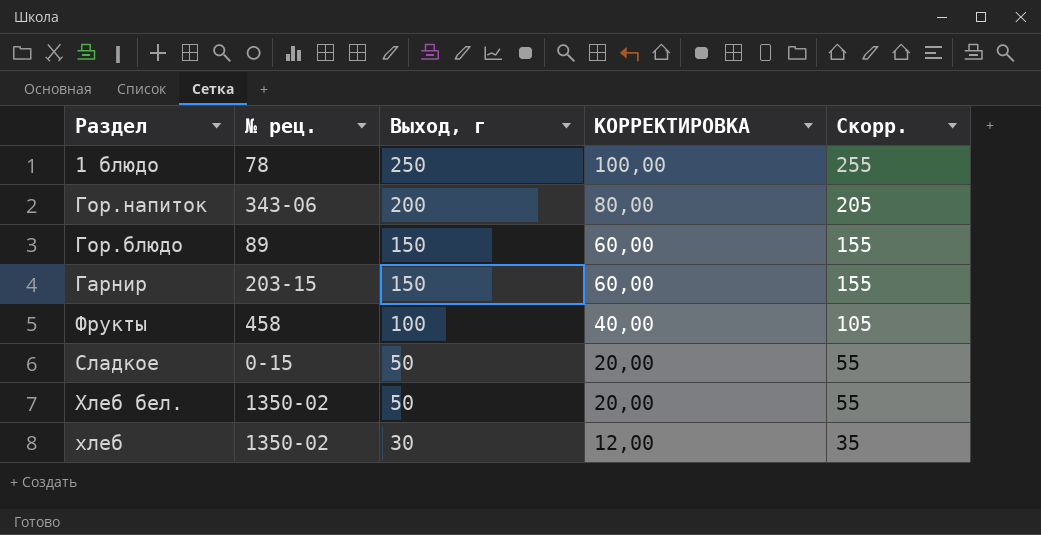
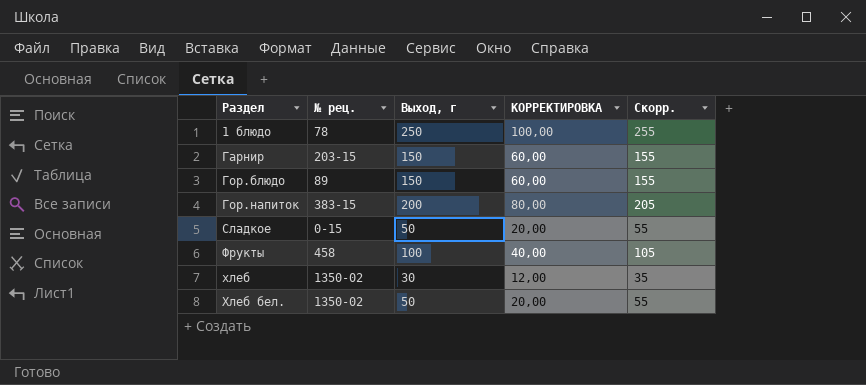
row order: Выход, г descending -> Раздел ascending
Гор.напиток | № рец.: 343-06 -> 383-15

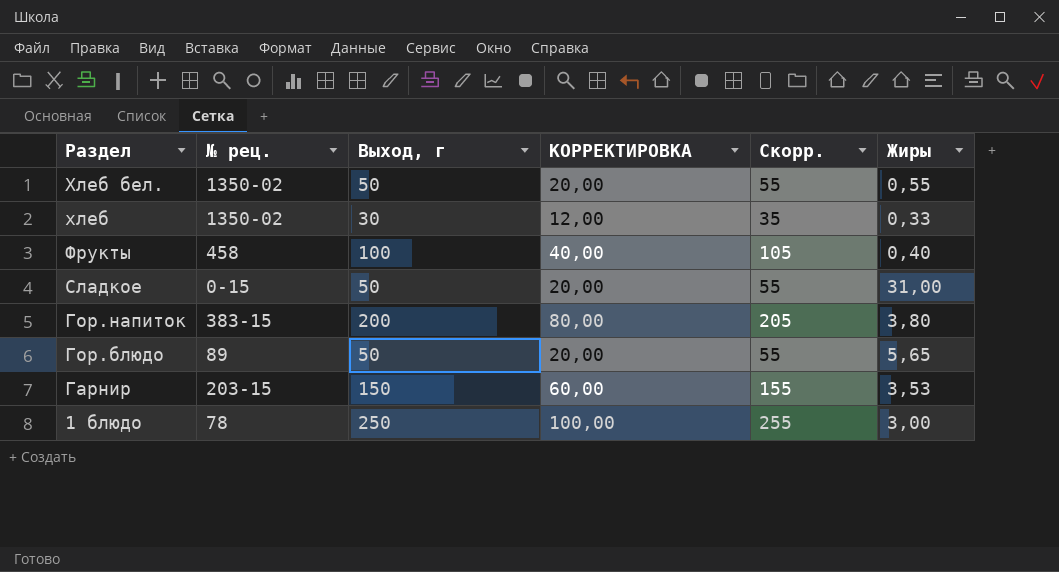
row order: Раздел ascending -> Раздел descending
column Жиры | position: none -> 6
Гор.блюдо | Выход, г: 150 -> 50
Гор.блюдо | КОРРЕКТИРОВКА: 60,00 -> 20,00
Гор.блюдо | Скорр.: 155 -> 55

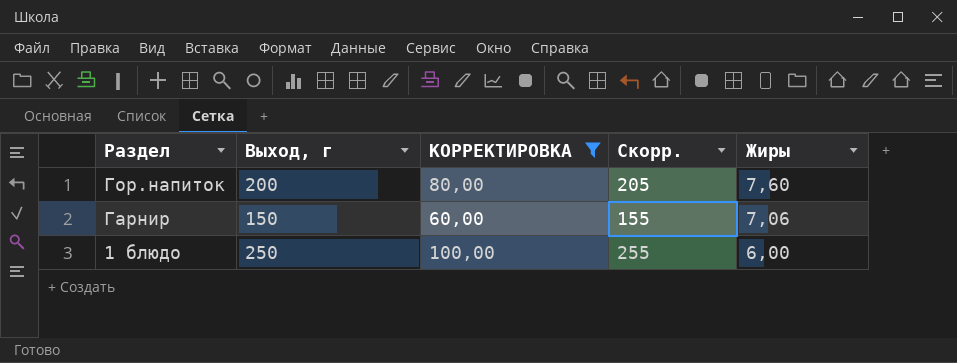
filter: none -> КОРРЕКТИРОВКА >= 60,00
column № рец. | position: 2 -> none
Гор.напиток | Жиры: 3,80 -> 7,60
Гарнир | Жиры: 3,53 -> 7,06
1 блюдо | Жиры: 3,00 -> 6,00

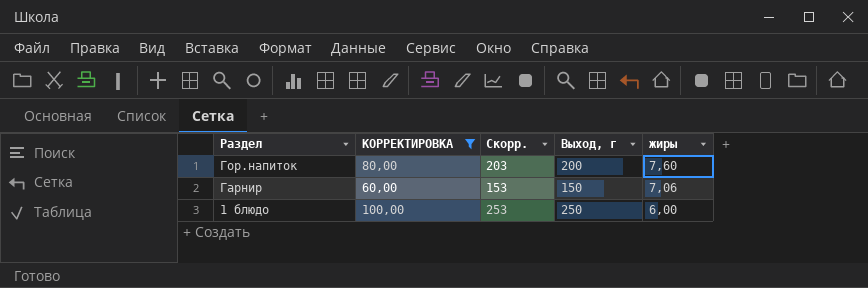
column Скорр. | formula: [Выход, г] + 5 -> [Выход, г] + 3
column Выход, г | position: 2 -> 4
column name: Жиры -> жиры

